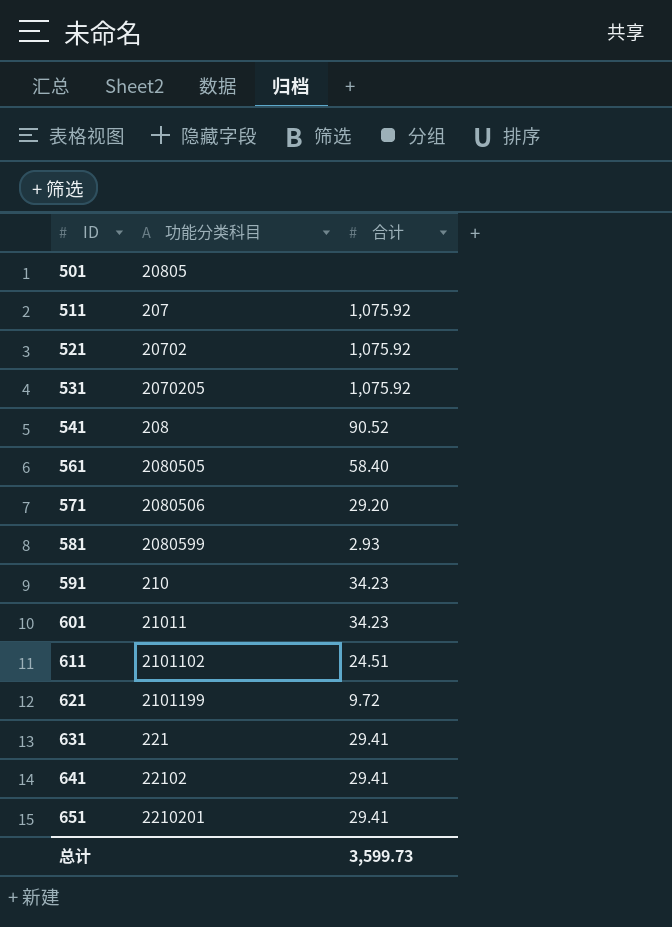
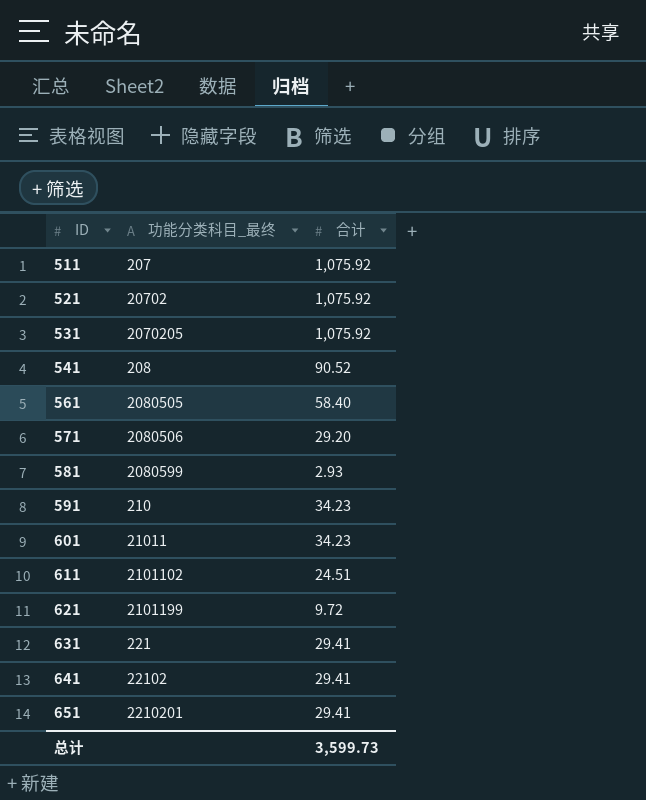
column name: 功能分类科目 -> 功能分类科目_最终
row 501: 20805 | none -> none

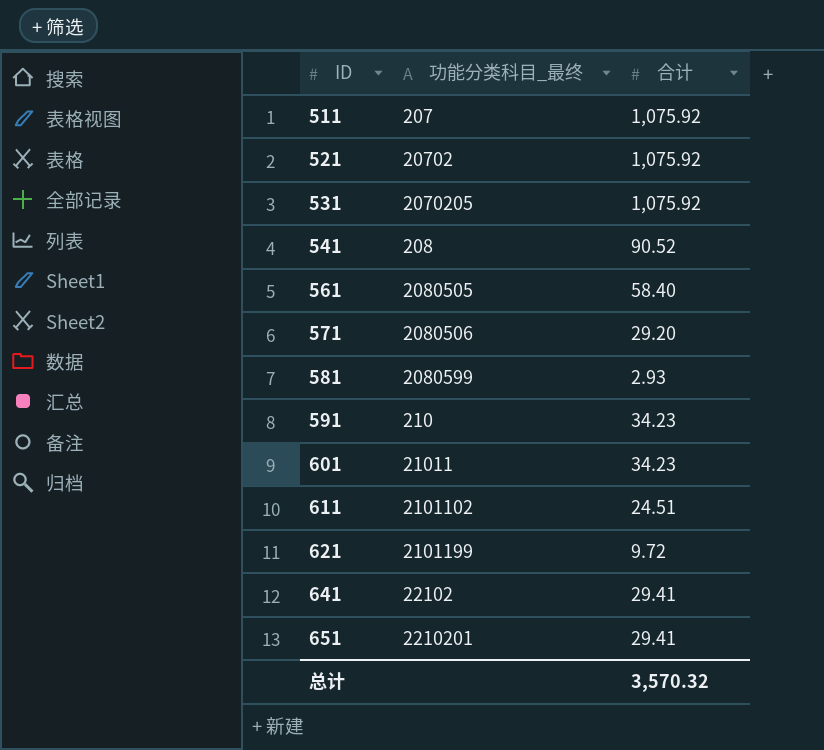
row 631: 221 | 29.41 -> none
总计 | 合计: 3,599.73 -> 3,570.32

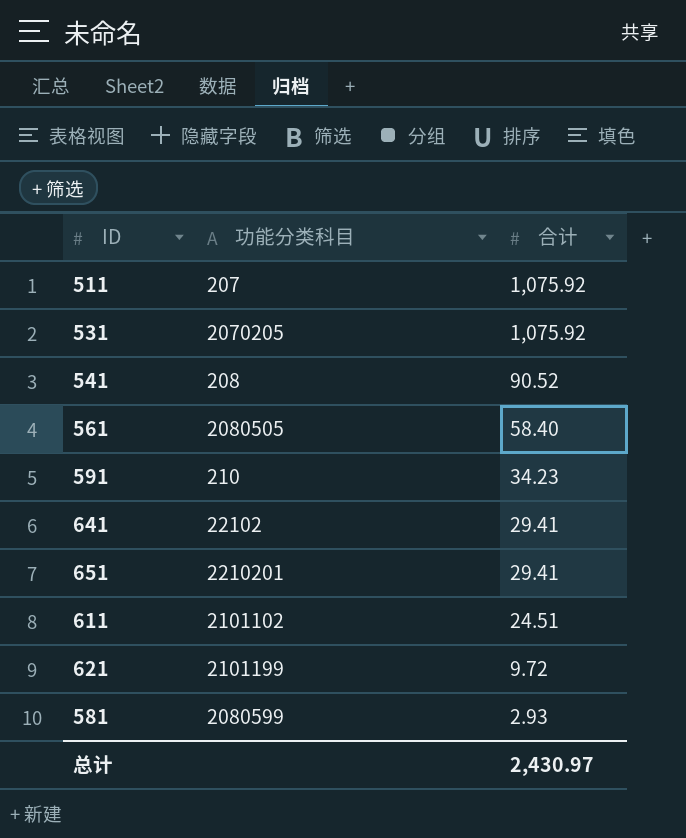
row order: ID ascending -> 合计 descending
column name: 功能分类科目_最终 -> 功能分类科目
row 521: 20702 | 1,075.92 -> none
row 571: 2080506 | 29.20 -> none
row 601: 21011 | 34.23 -> none
总计 | 合计: 3,570.32 -> 2,430.97

